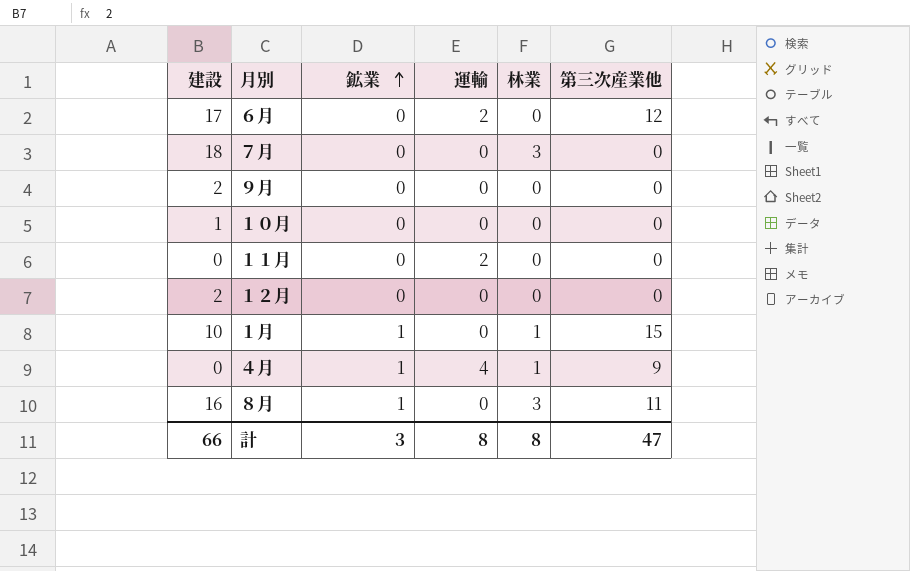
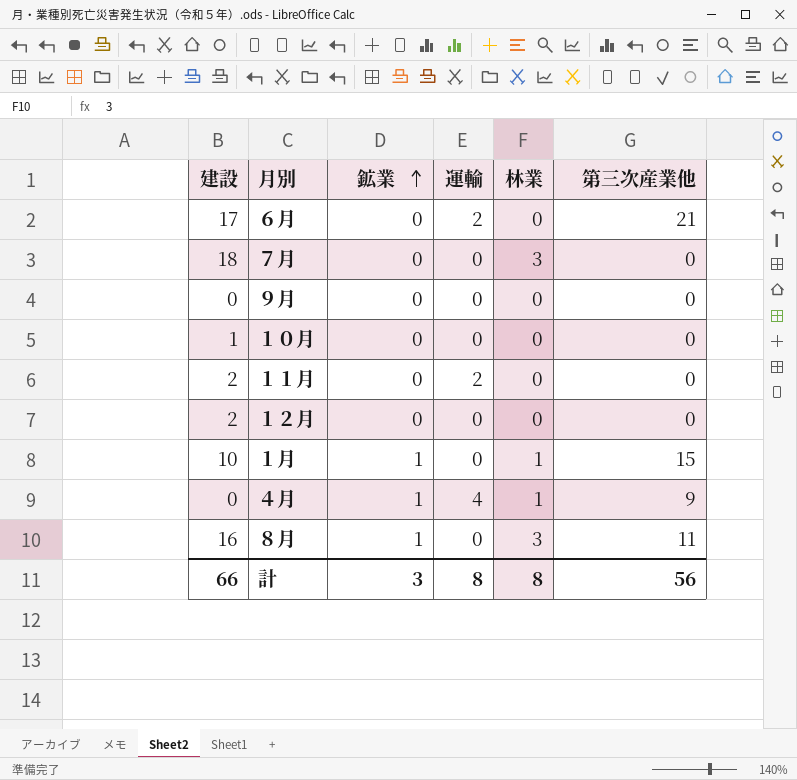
６月 | 第三次産業他: 12 -> 21
９月 | 建設: 2 -> 0
１１月 | 建設: 0 -> 2
計 | 第三次産業他: 47 -> 56

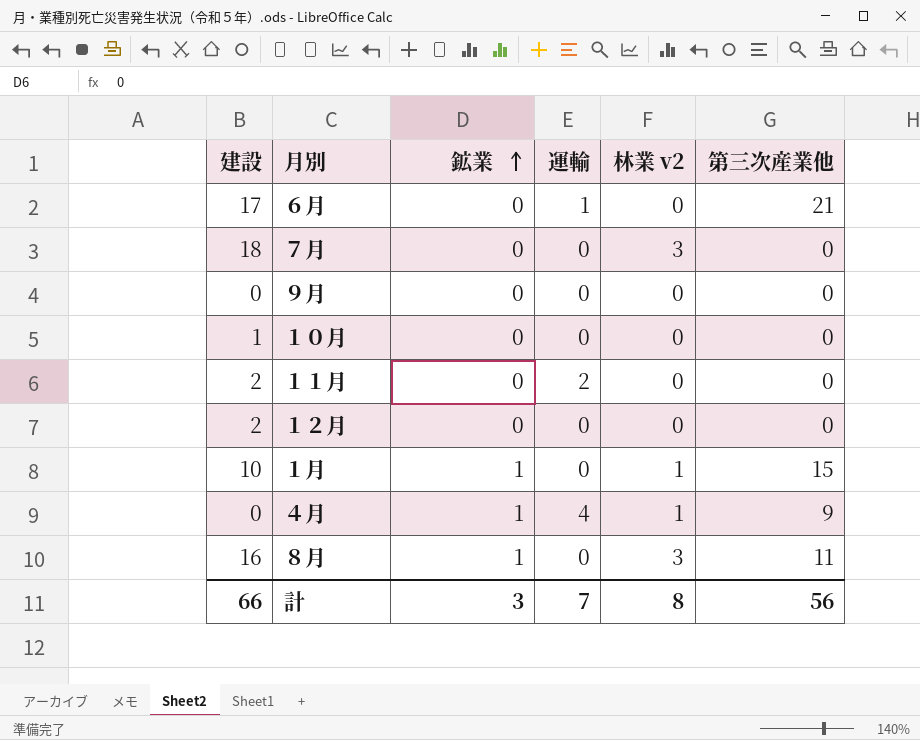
column name: 林業 -> 林業 v2
６月 | 運輸: 2 -> 1
計 | 運輸: 8 -> 7

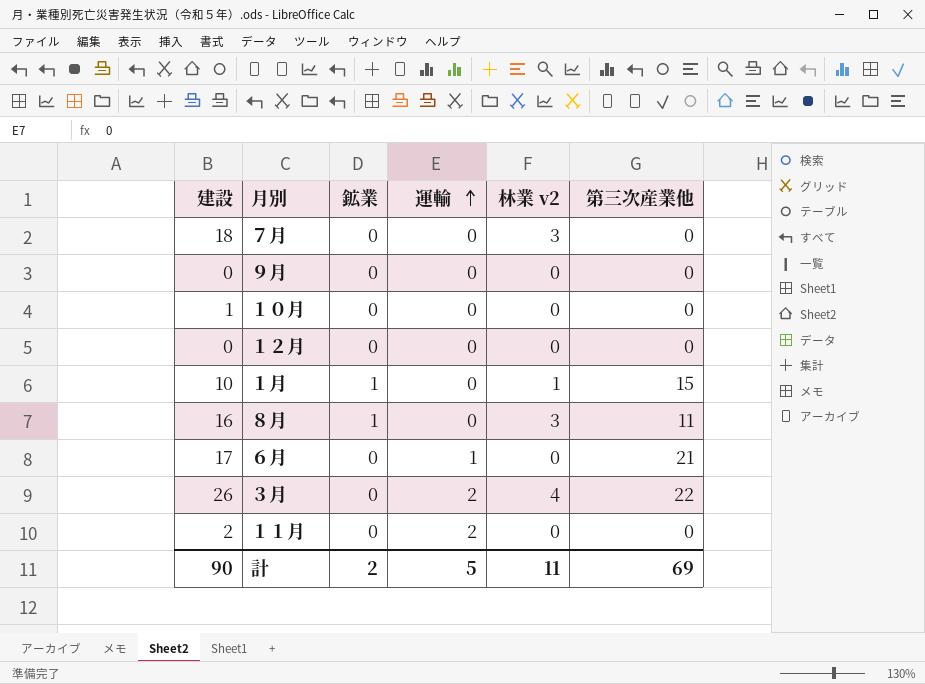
row order: 鉱業 ascending -> 運輸 ascending
row ４月: 0 | 1 | 4 | 1 | 9 -> none
１２月 | 建設: 2 -> 0
row ３月: none -> 26 | 0 | 2 | 4 | 22
計 | 建設: 66 -> 90
計 | 鉱業: 3 -> 2
計 | 運輸: 7 -> 5
計 | 林業 v2: 8 -> 11
計 | 第三次産業他: 56 -> 69

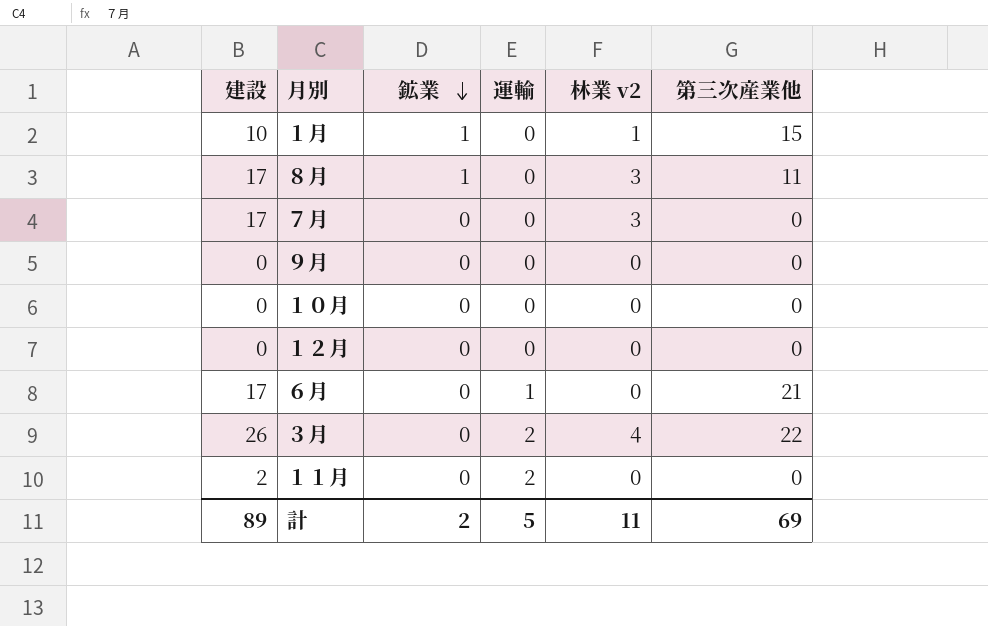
row order: 運輸 ascending -> 鉱業 descending
８月 | 建設: 16 -> 17
７月 | 建設: 18 -> 17
１０月 | 建設: 1 -> 0
計 | 建設: 90 -> 89

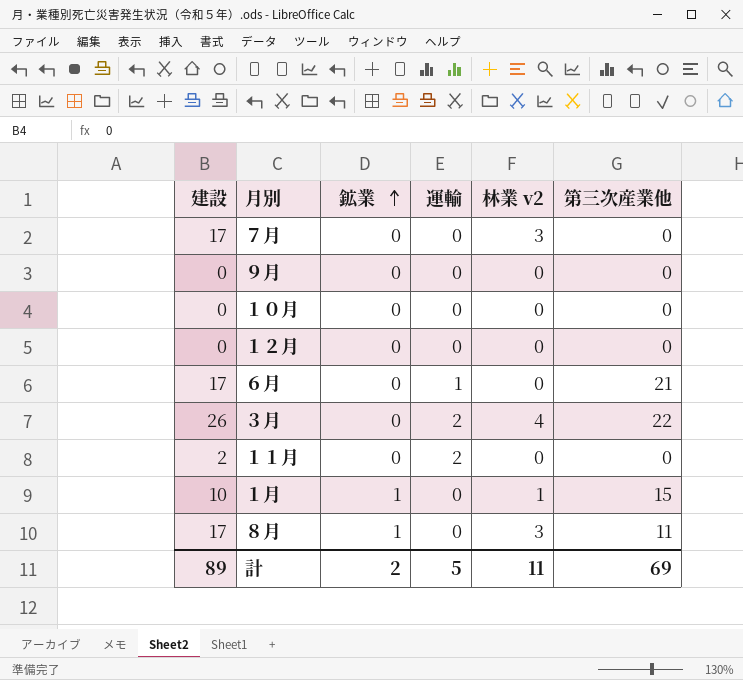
row order: 鉱業 descending -> 鉱業 ascending

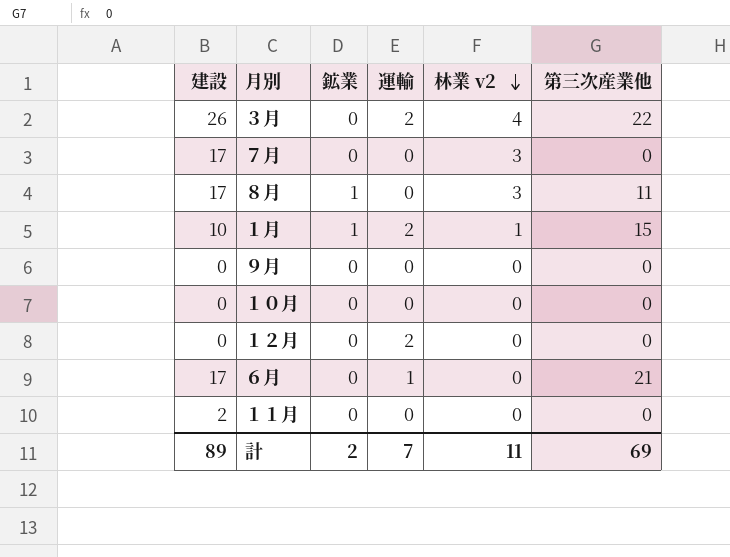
row order: 鉱業 ascending -> 林業 v2 descending
１月 | 運輸: 0 -> 2
１２月 | 運輸: 0 -> 2
１１月 | 運輸: 2 -> 0
計 | 運輸: 5 -> 7

